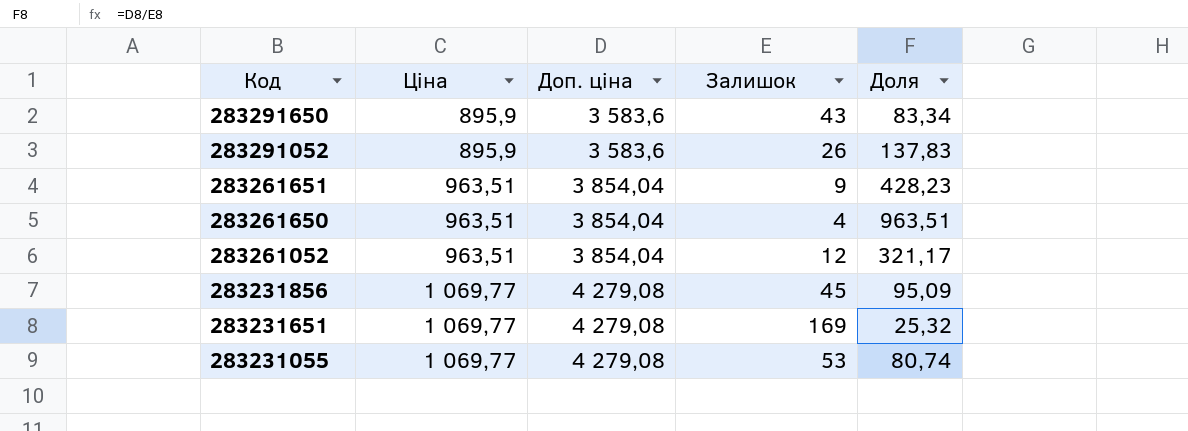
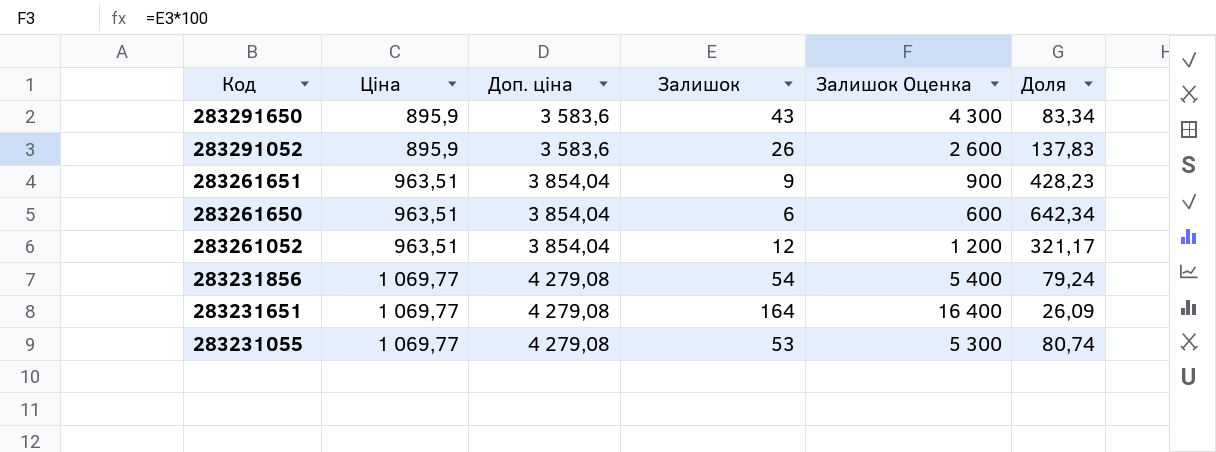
column Залишок Оценка | formula: none -> [Залишок] * 100
283261650 | Залишок: 4 -> 6
283261650 | Доля: 963,51 -> 642,34
283231856 | Залишок: 45 -> 54
283231856 | Доля: 95,09 -> 79,24
283231651 | Залишок: 169 -> 164
283231651 | Доля: 25,32 -> 26,09

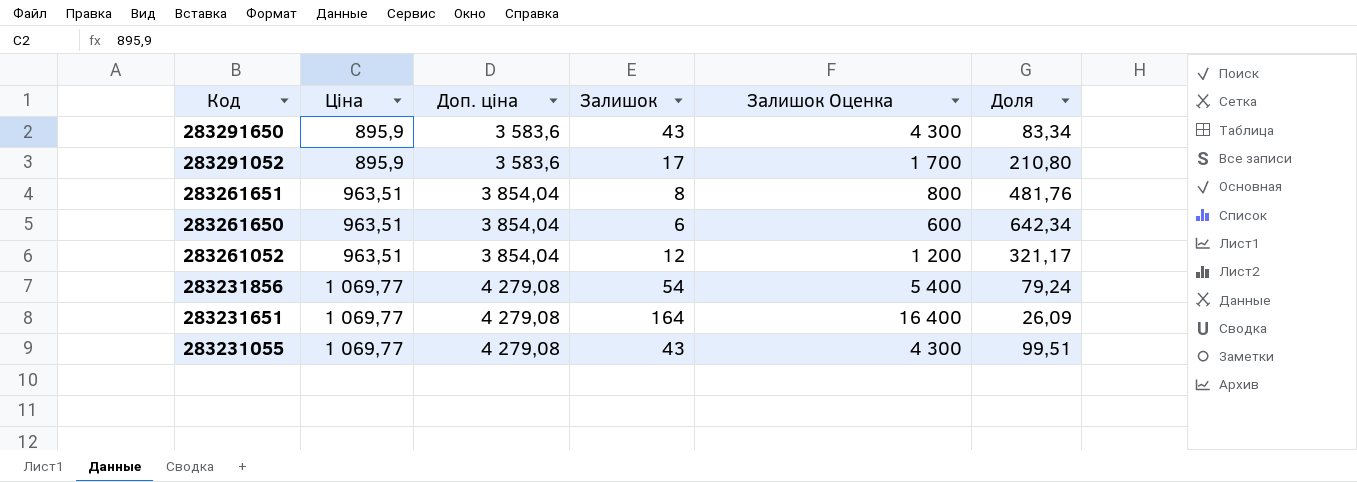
283291052 | Залишок: 26 -> 17
283291052 | Залишок Оценка: 2 600 -> 1 700
283291052 | Доля: 137,83 -> 210,80
283261651 | Залишок: 9 -> 8
283261651 | Залишок Оценка: 900 -> 800
283261651 | Доля: 428,23 -> 481,76
283231055 | Залишок: 53 -> 43
283231055 | Залишок Оценка: 5 300 -> 4 300
283231055 | Доля: 80,74 -> 99,51

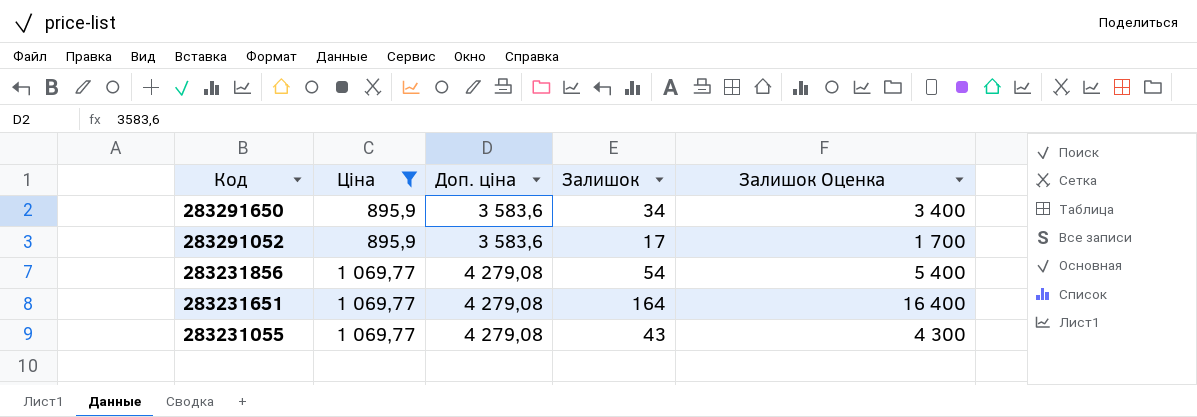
filter: none -> Ціна != 963,51
column Доля | formula: [Доп. ціна] / [Залишок] -> none
283291650 | Залишок: 43 -> 34
283291650 | Залишок Оценка: 4 300 -> 3 400

